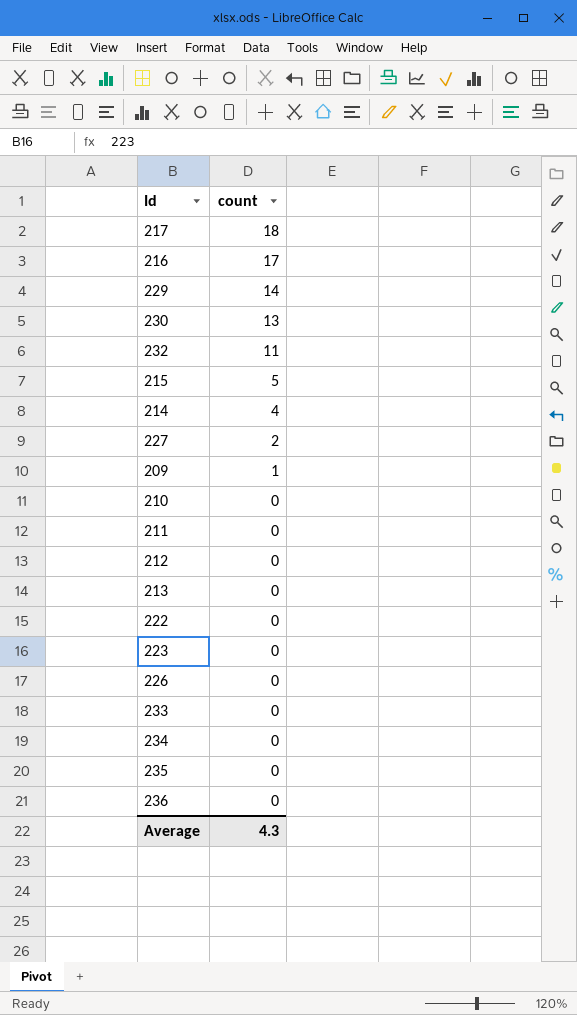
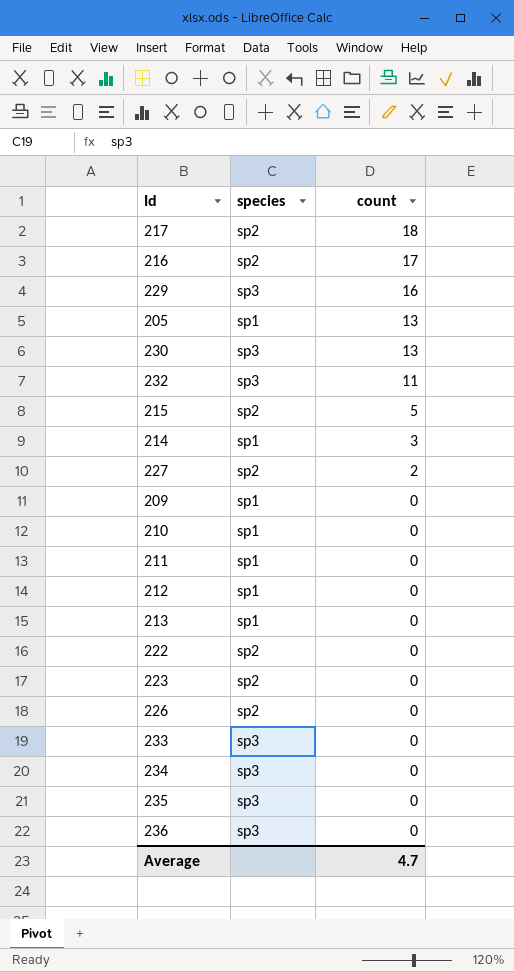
column species | position: none -> 2
229 | count: 14 -> 16
row 205: none -> sp1 | 13
214 | count: 4 -> 3
209 | count: 1 -> 0
Average | count: 4.3 -> 4.7

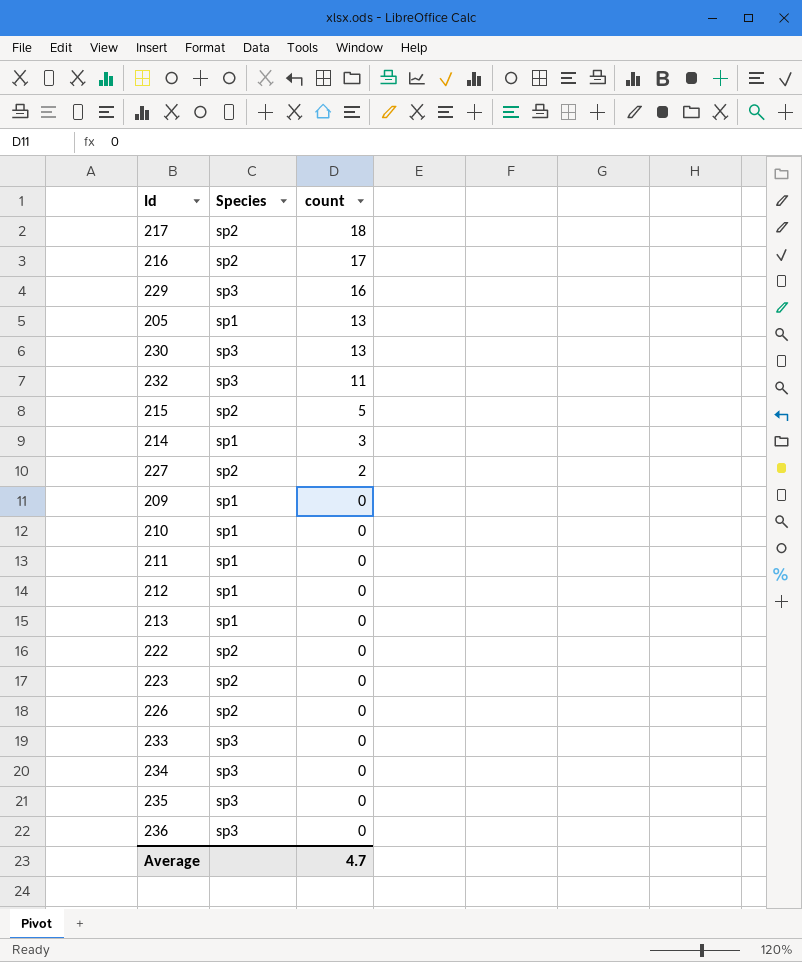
column name: species -> Species

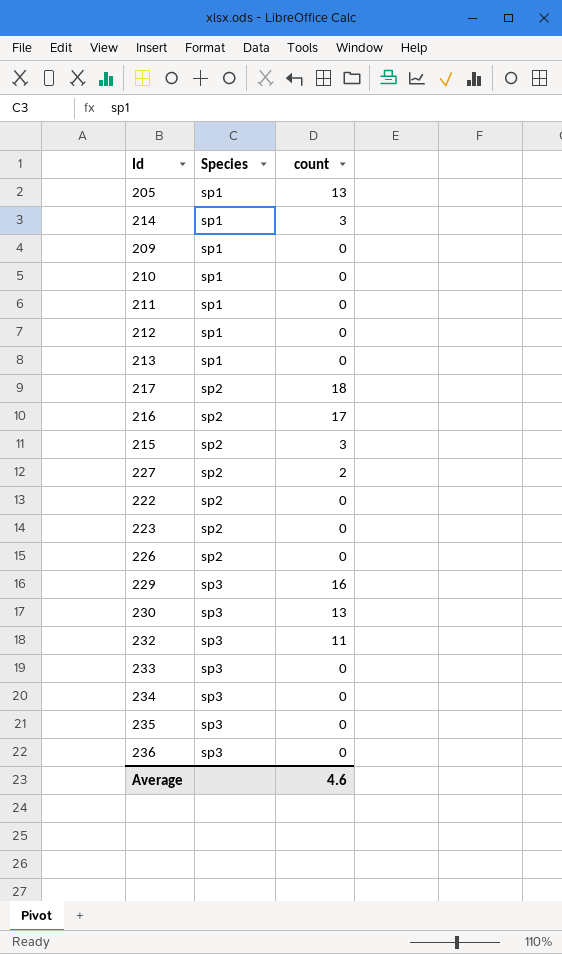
row order: count descending -> Species ascending
215 | count: 5 -> 3
Average | count: 4.7 -> 4.6

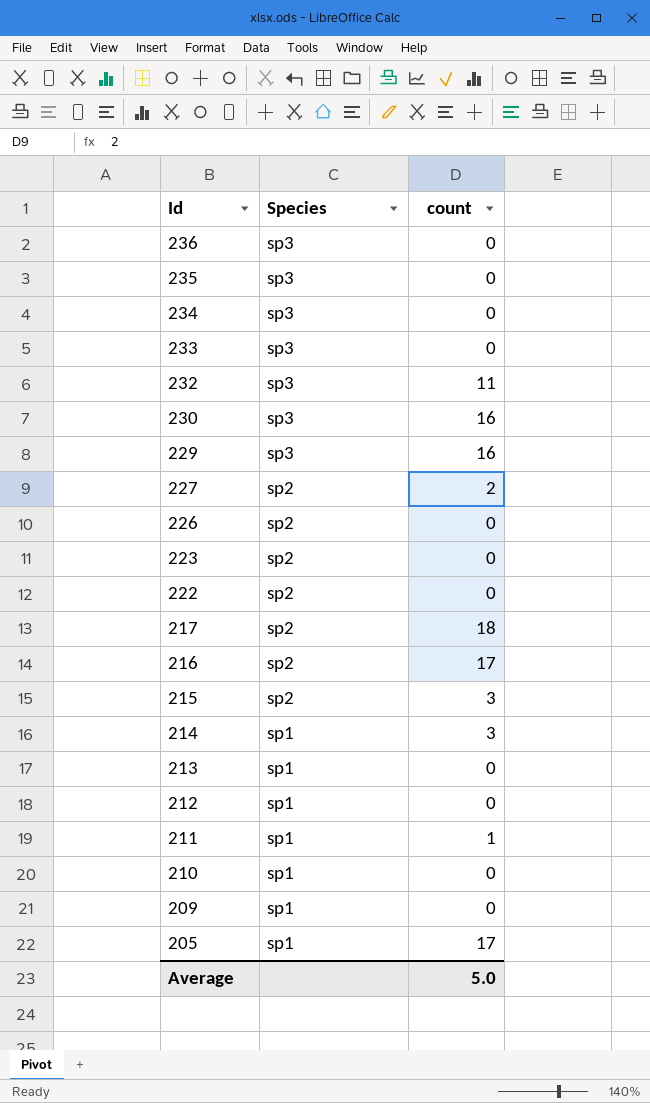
row order: Species ascending -> Id descending
230 | count: 13 -> 16
211 | count: 0 -> 1
205 | count: 13 -> 17
Average | count: 4.6 -> 5.0

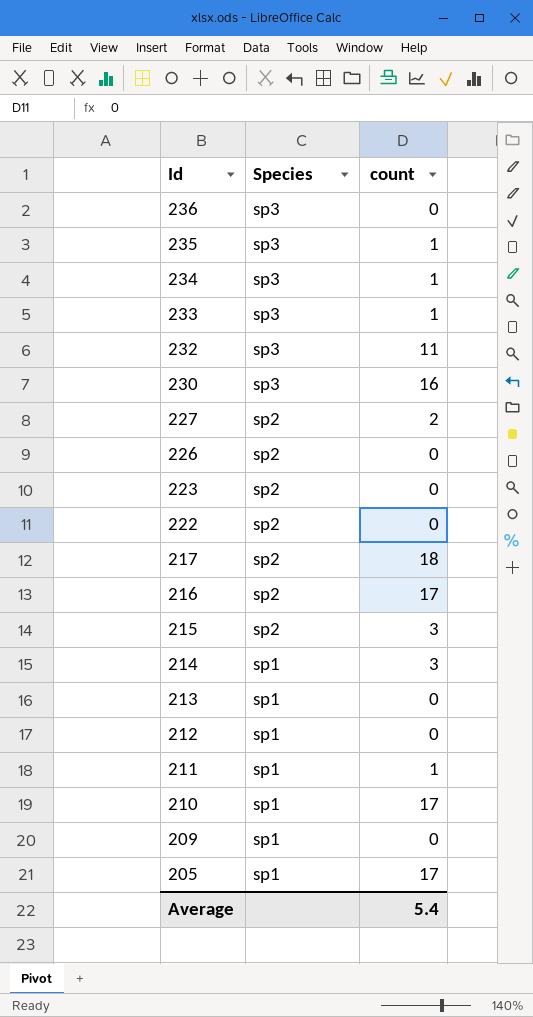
row 229: sp3 | 16 -> none
235 | count: 0 -> 1
234 | count: 0 -> 1
233 | count: 0 -> 1
210 | count: 0 -> 17
Average | count: 5.0 -> 5.4

